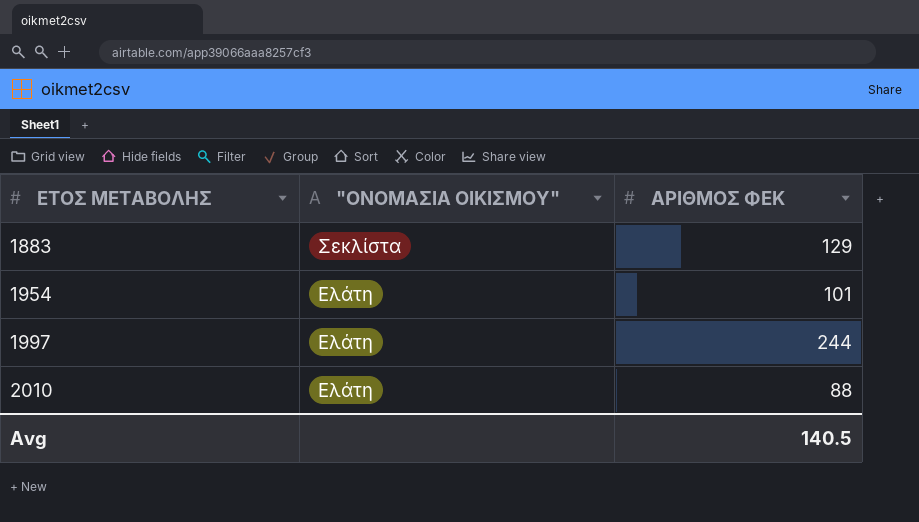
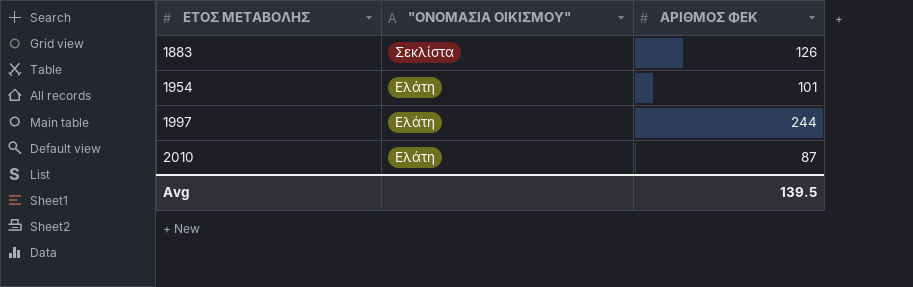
1883 | ΑΡΙΘΜΟΣ ΦΕΚ: 129 -> 126
2010 | ΑΡΙΘΜΟΣ ΦΕΚ: 88 -> 87
Avg | ΑΡΙΘΜΟΣ ΦΕΚ: 140.5 -> 139.5

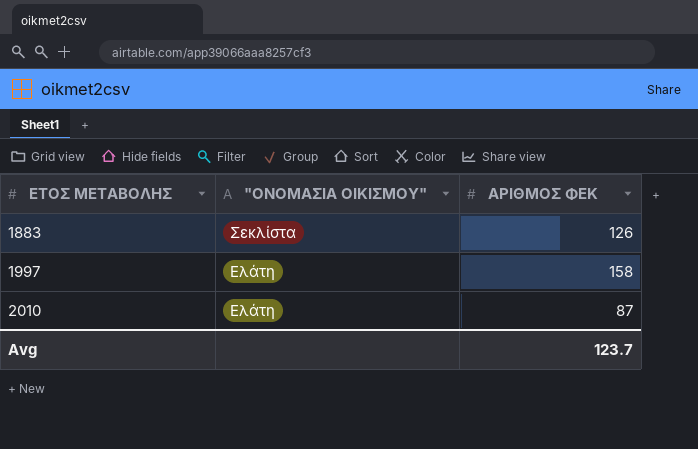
row 1954: Ελάτη | 101 -> none
1997 | ΑΡΙΘΜΟΣ ΦΕΚ: 244 -> 158
Avg | ΑΡΙΘΜΟΣ ΦΕΚ: 139.5 -> 123.7

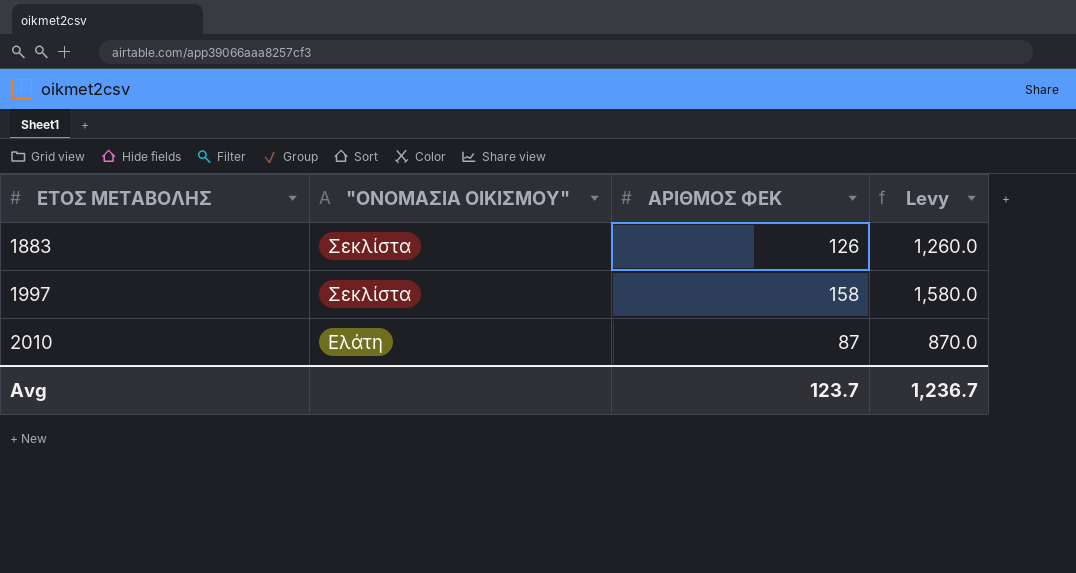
column Levy | formula: none -> [ΑΡΙΘΜΟΣ ΦΕΚ] * 10
1997 | "ΟΝΟΜΑΣΙΑ ΟΙΚΙΣΜΟΥ": Ελάτη -> Σεκλίστα

